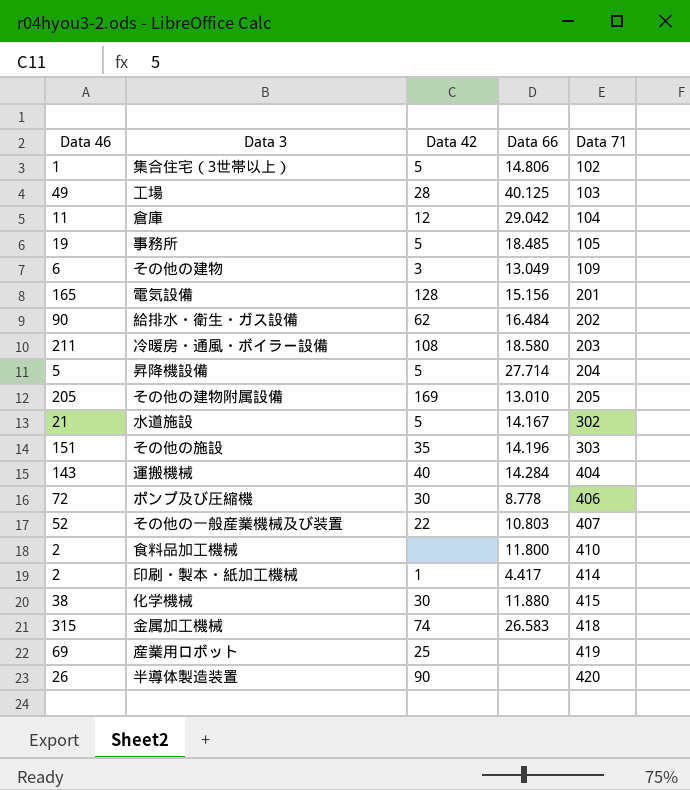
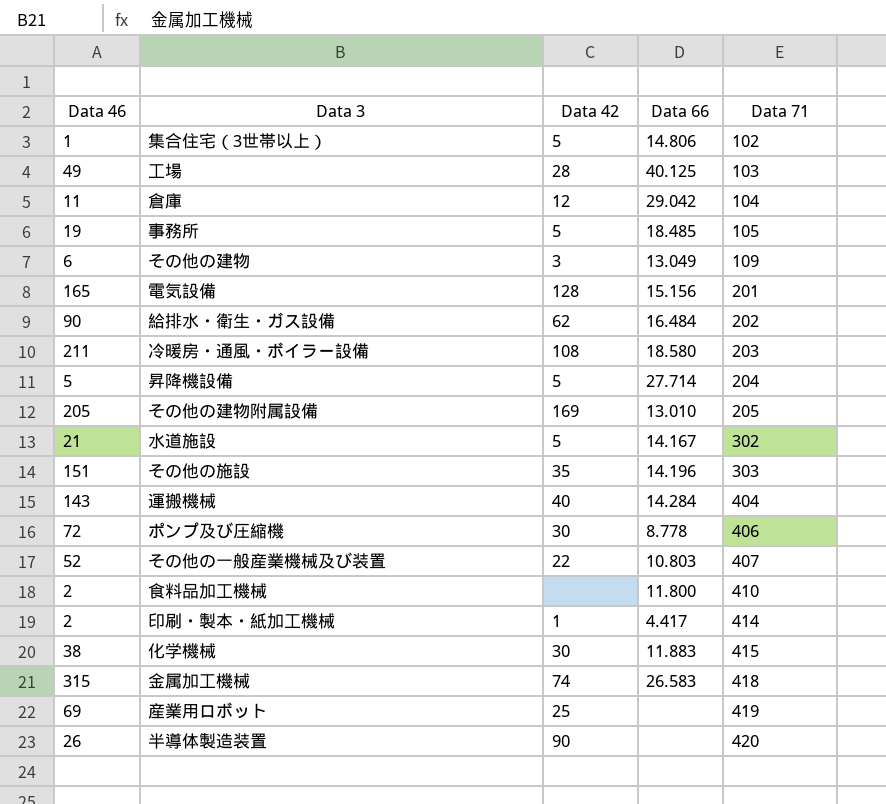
化学機械 | Data 66: 11.880 -> 11.883

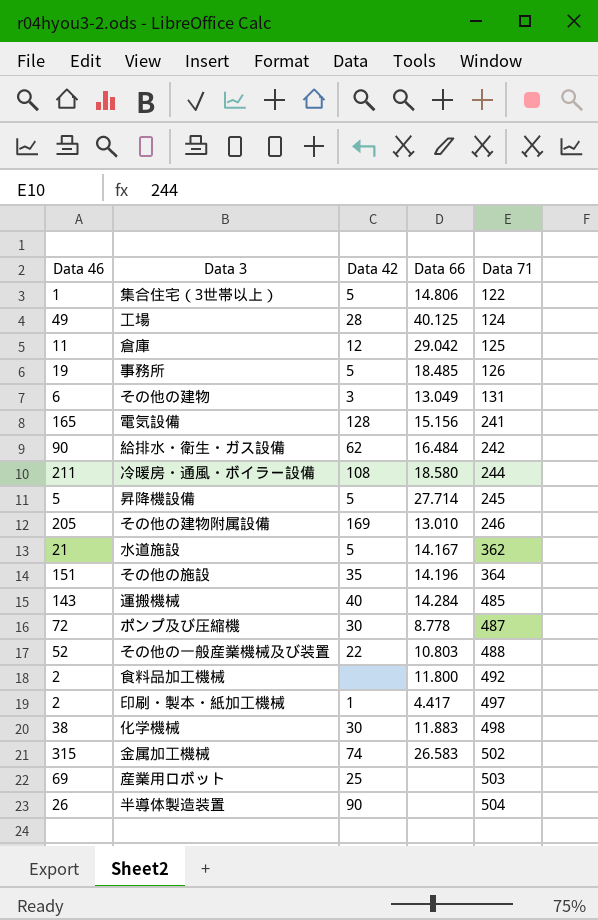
集合住宅（3世帯以上） | Data 71: 102 -> 122
工場 | Data 71: 103 -> 124
倉庫 | Data 71: 104 -> 125
事務所 | Data 71: 105 -> 126
その他の建物 | Data 71: 109 -> 131
電気設備 | Data 71: 201 -> 241
給排水・衛生・ガス設備 | Data 71: 202 -> 242
冷暖房・通風・ボイラー設備 | Data 71: 203 -> 244
昇降機設備 | Data 71: 204 -> 245
その他の建物附属設備 | Data 71: 205 -> 246
水道施設 | Data 71: 302 -> 362
その他の施設 | Data 71: 303 -> 364
運搬機械 | Data 71: 404 -> 485
ポンプ及び圧縮機 | Data 71: 406 -> 487
その他の一般産業機械及び装置 | Data 71: 407 -> 488
食料品加工機械 | Data 71: 410 -> 492
印刷・製本・紙加工機械 | Data 71: 414 -> 497
化学機械 | Data 71: 415 -> 498
金属加工機械 | Data 71: 418 -> 502
産業用ロボット | Data 71: 419 -> 503
半導体製造装置 | Data 71: 420 -> 504

